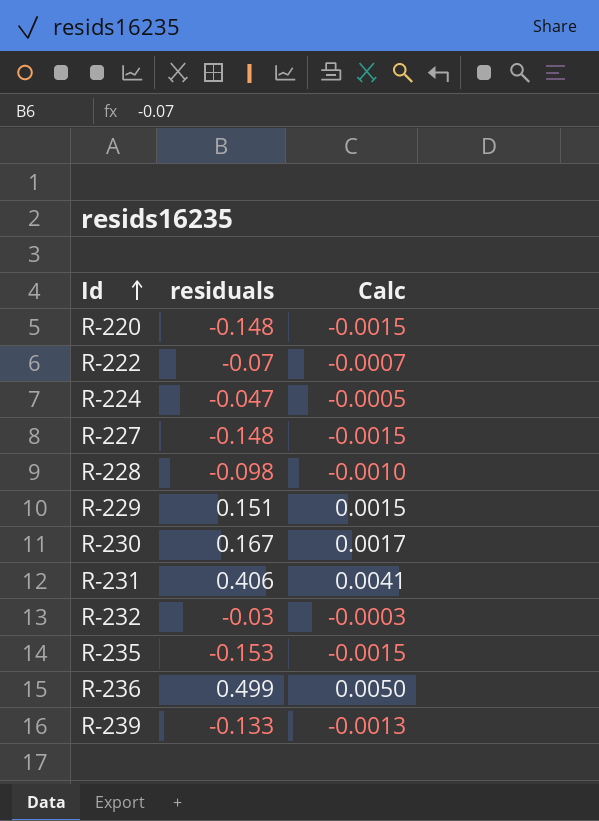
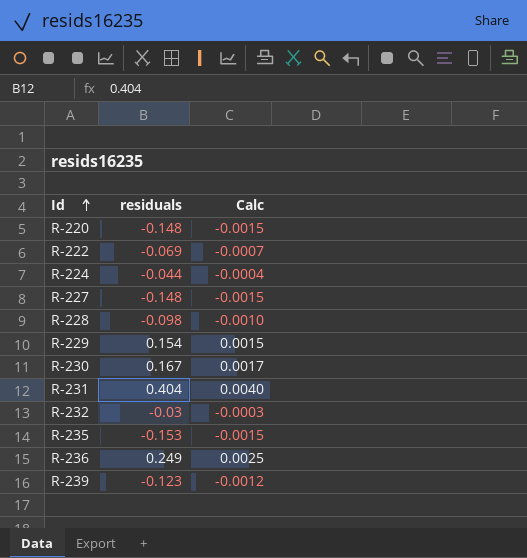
R-222 | residuals: -0.07 -> -0.069
R-224 | residuals: -0.047 -> -0.044
R-224 | Calc: -0.0005 -> -0.0004
R-229 | residuals: 0.151 -> 0.154
R-231 | residuals: 0.406 -> 0.404
R-231 | Calc: 0.0041 -> 0.0040
R-236 | residuals: 0.499 -> 0.249
R-236 | Calc: 0.0050 -> 0.0025
R-239 | residuals: -0.133 -> -0.123
R-239 | Calc: -0.0013 -> -0.0012

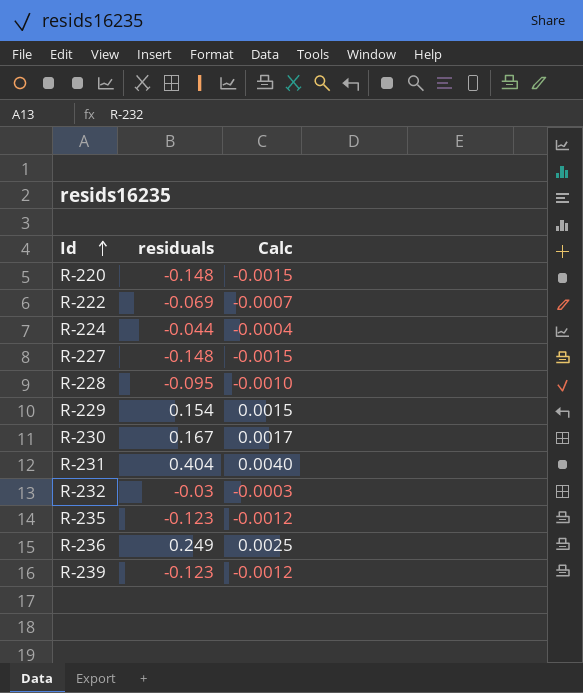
R-228 | residuals: -0.098 -> -0.095
R-235 | residuals: -0.153 -> -0.123
R-235 | Calc: -0.0015 -> -0.0012

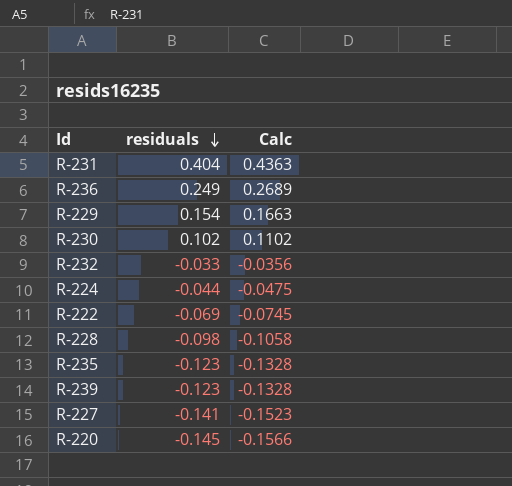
row order: Id ascending -> residuals descending
column Calc | formula: [residuals] * 0.01 -> [residuals] * 1.08
R-230 | residuals: 0.167 -> 0.102
R-232 | residuals: -0.03 -> -0.033
R-228 | residuals: -0.095 -> -0.098
R-227 | residuals: -0.148 -> -0.141
R-220 | residuals: -0.148 -> -0.145

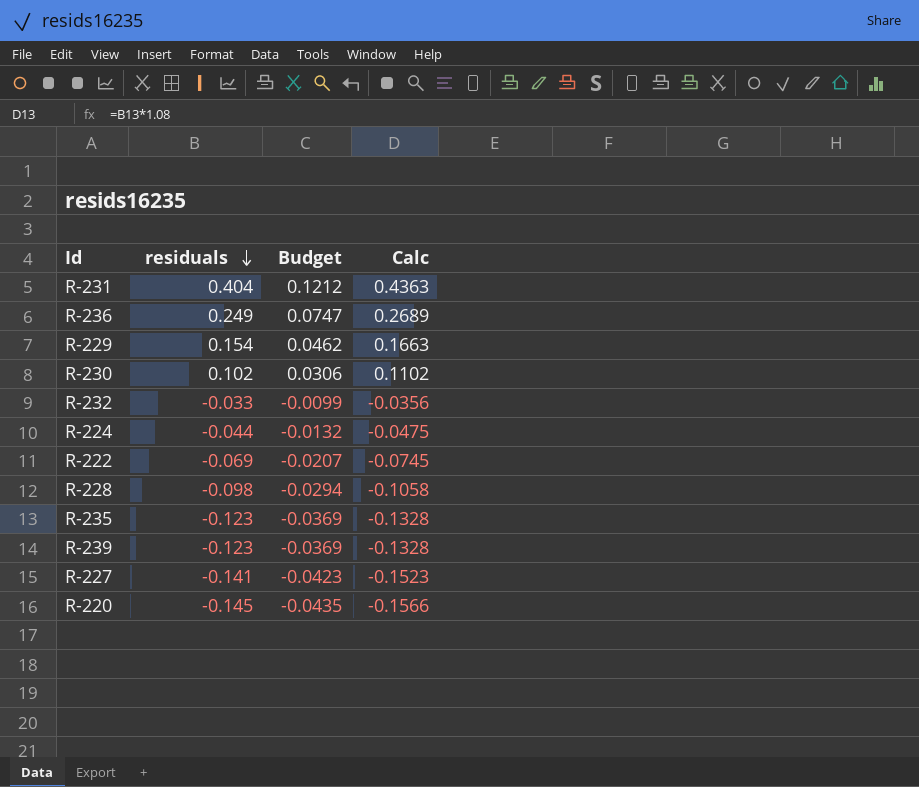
column Budget | formula: none -> [residuals] * 0.3

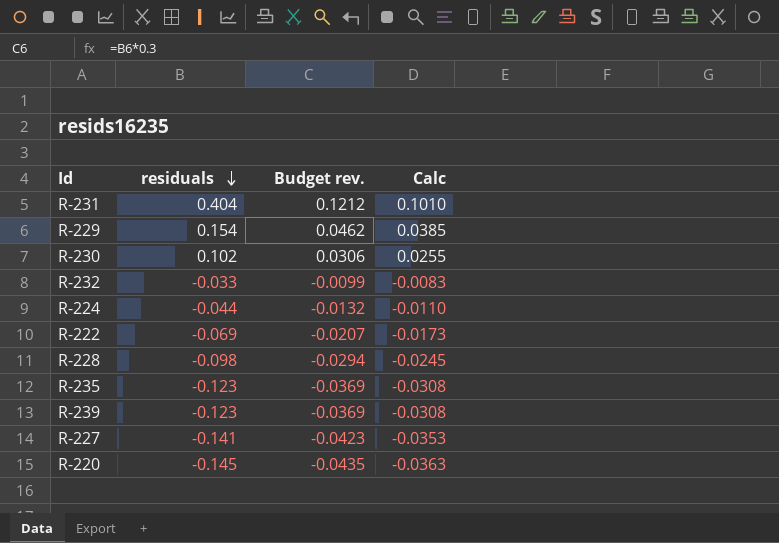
column name: Budget -> Budget rev.
column Calc | formula: [residuals] * 1.08 -> [residuals] * 0.25
row R-236: 0.249 | 0.0747 | 0.2689 -> none

